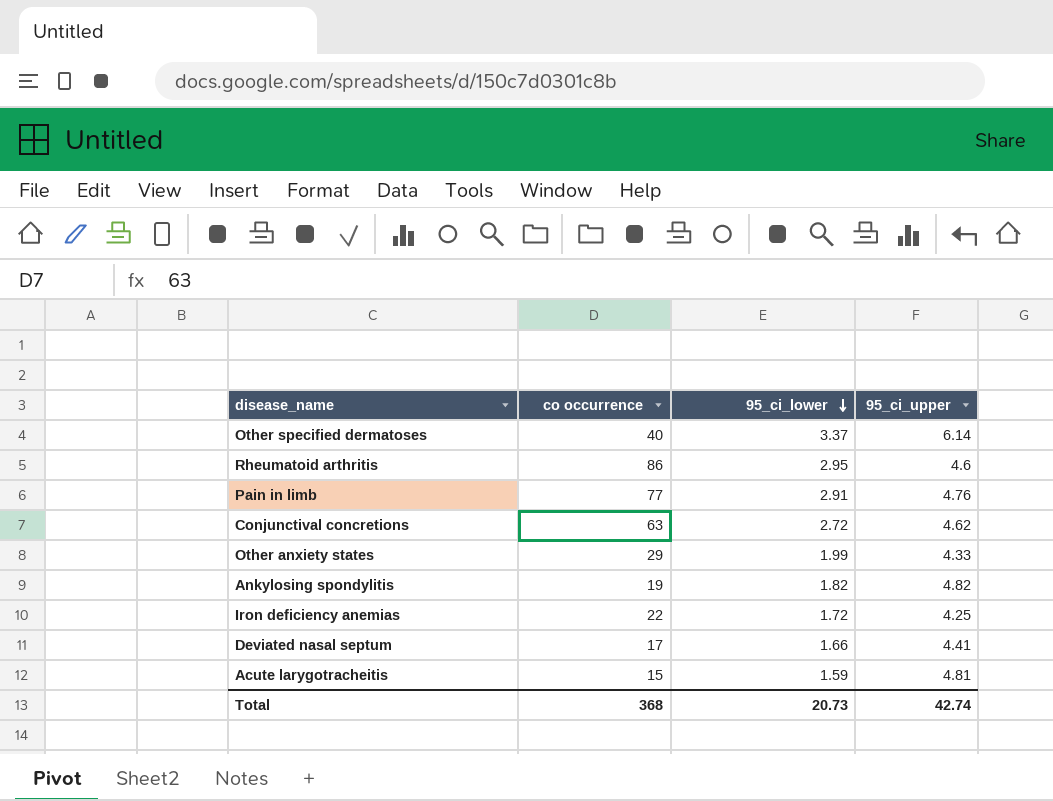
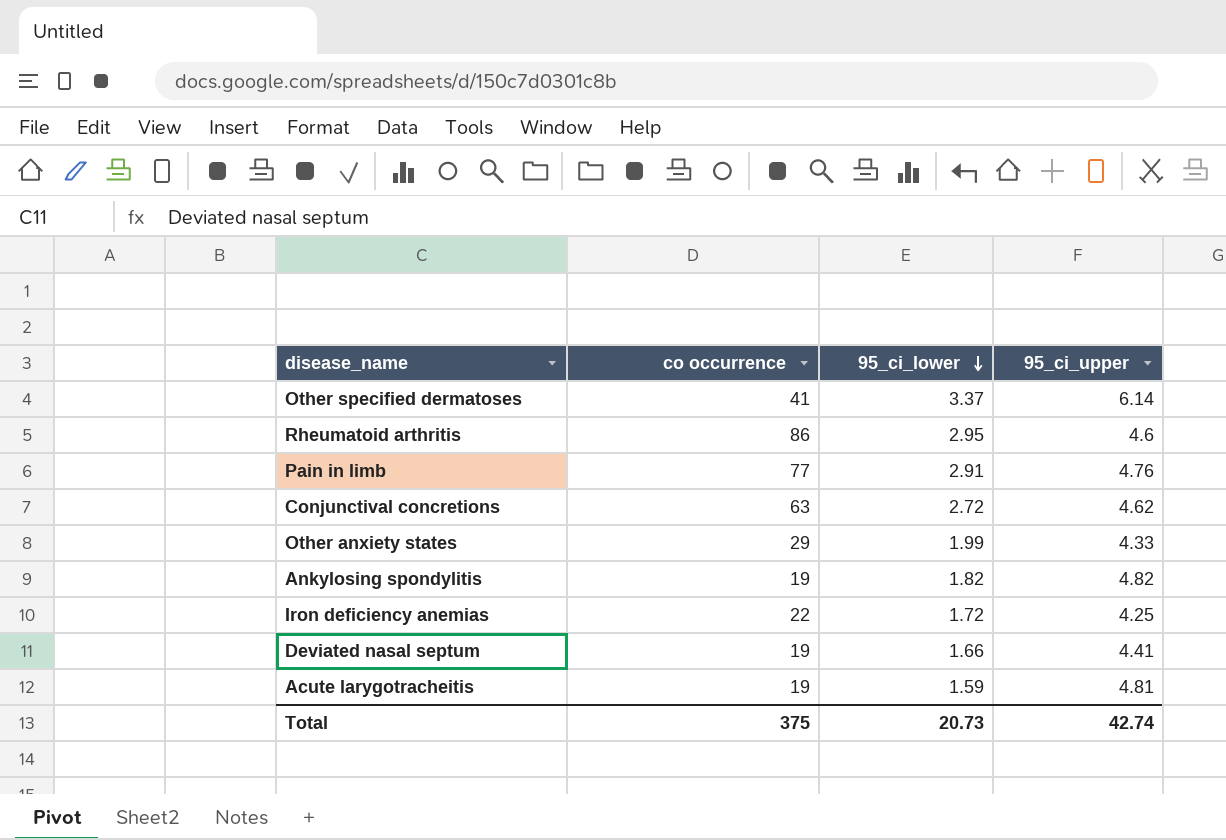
Other specified dermatoses | co occurrence: 40 -> 41
Deviated nasal septum | co occurrence: 17 -> 19
Acute larygotracheitis | co occurrence: 15 -> 19
Total | co occurrence: 368 -> 375

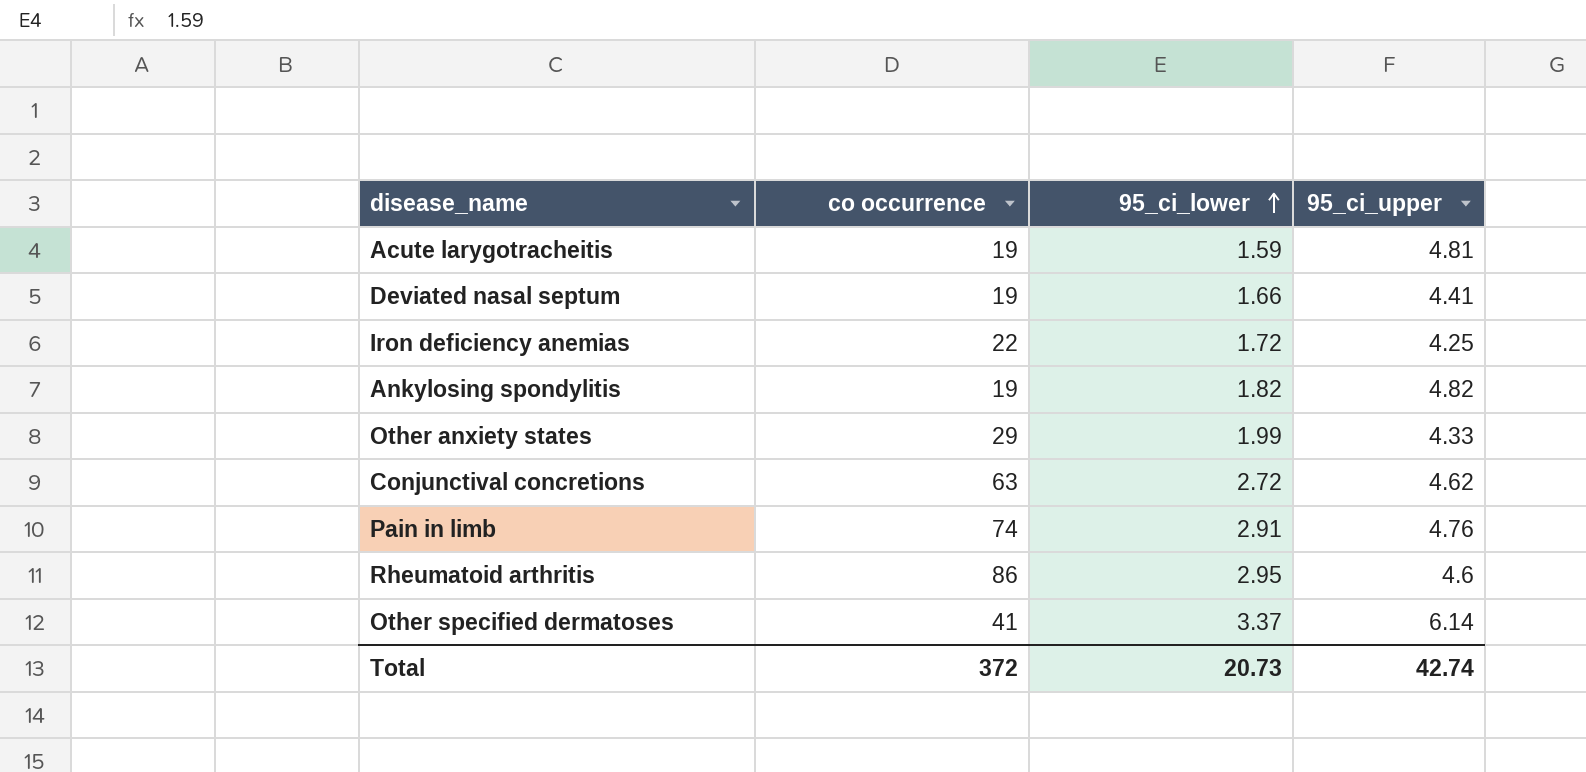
row order: 95_ci_lower descending -> 95_ci_lower ascending
Pain in limb | co occurrence: 77 -> 74
Total | co occurrence: 375 -> 372

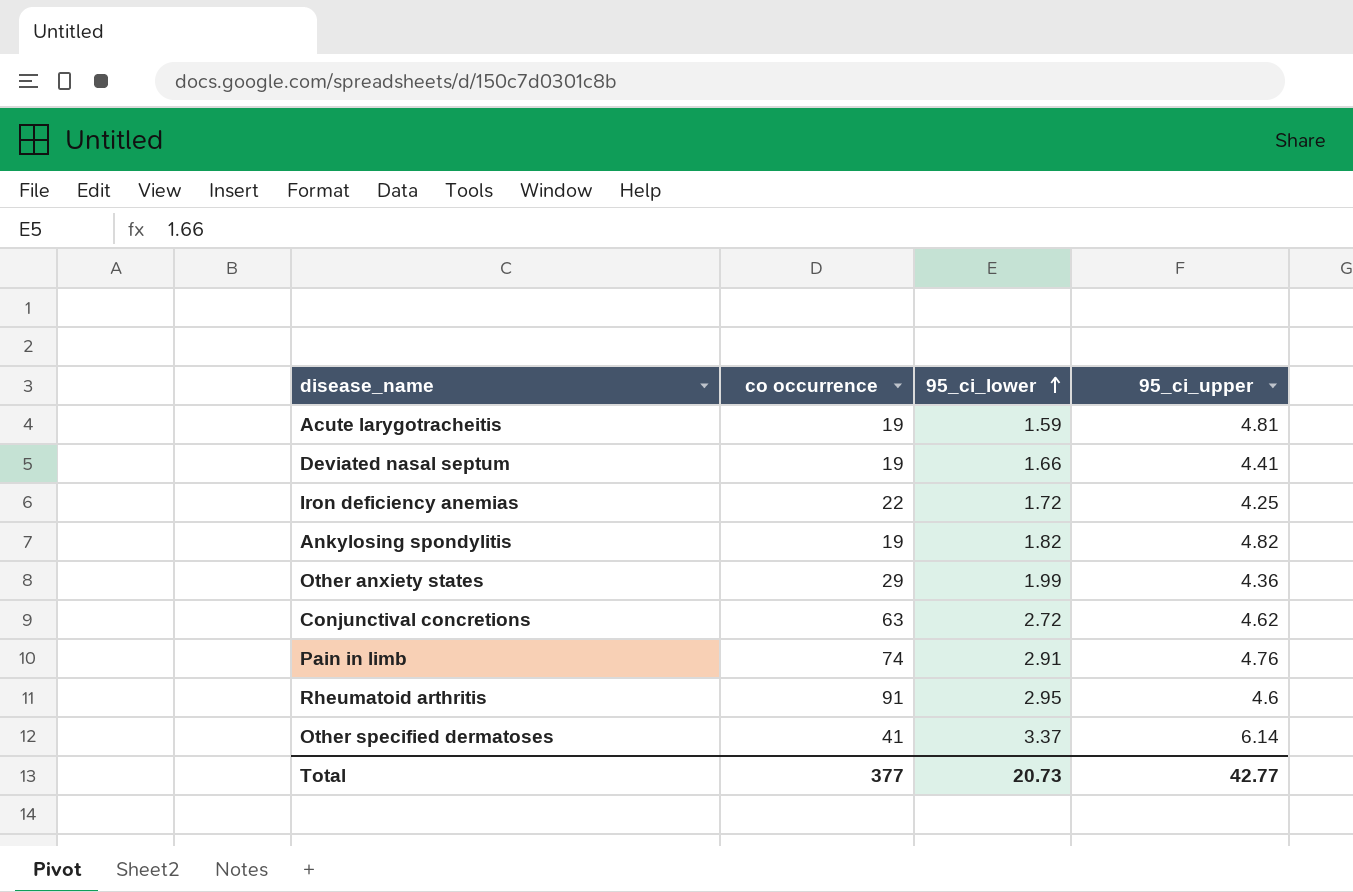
Other anxiety states | 95_ci_upper: 4.33 -> 4.36
Rheumatoid arthritis | co occurrence: 86 -> 91
Total | co occurrence: 372 -> 377
Total | 95_ci_upper: 42.74 -> 42.77

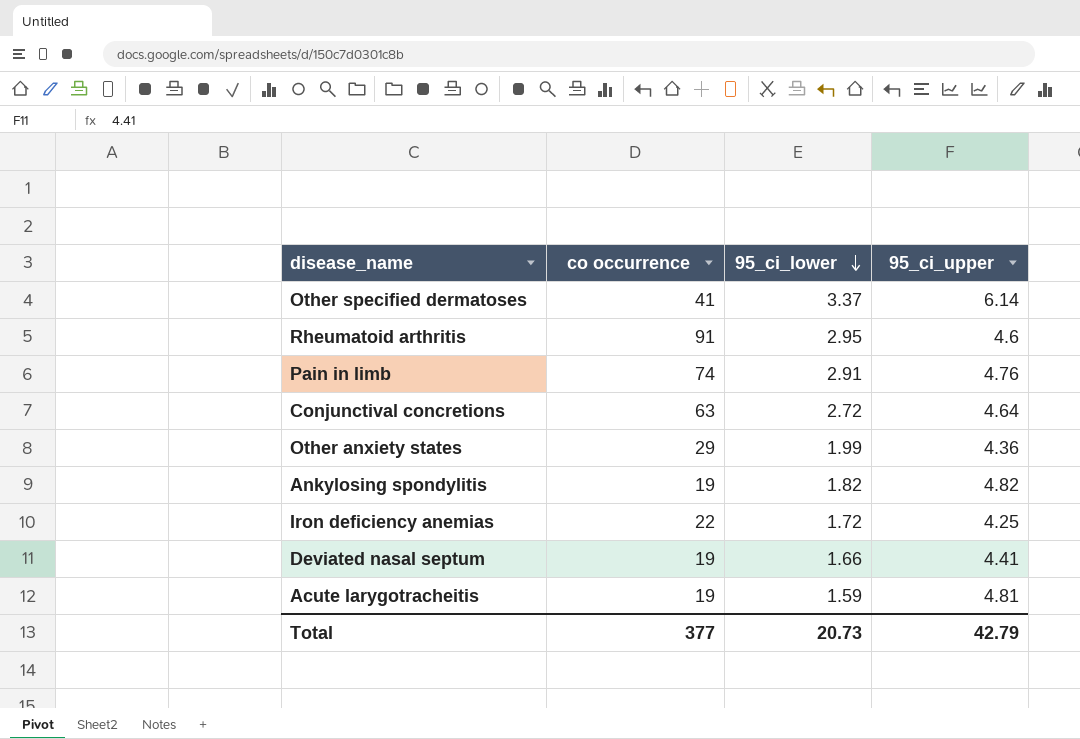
row order: 95_ci_lower ascending -> 95_ci_lower descending
Conjunctival concretions | 95_ci_upper: 4.62 -> 4.64
Total | 95_ci_upper: 42.77 -> 42.79

